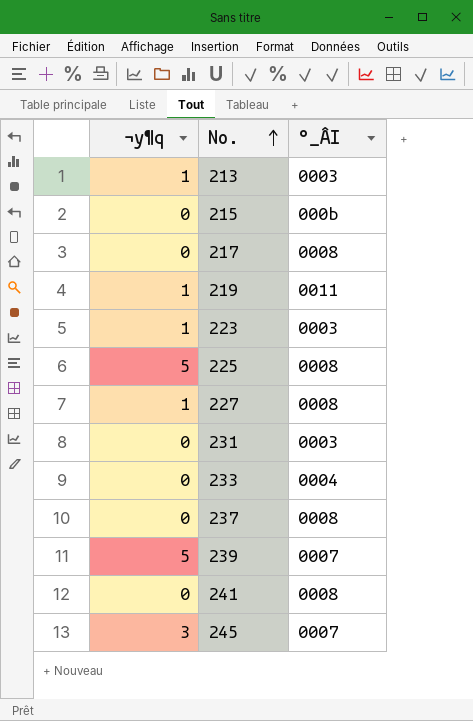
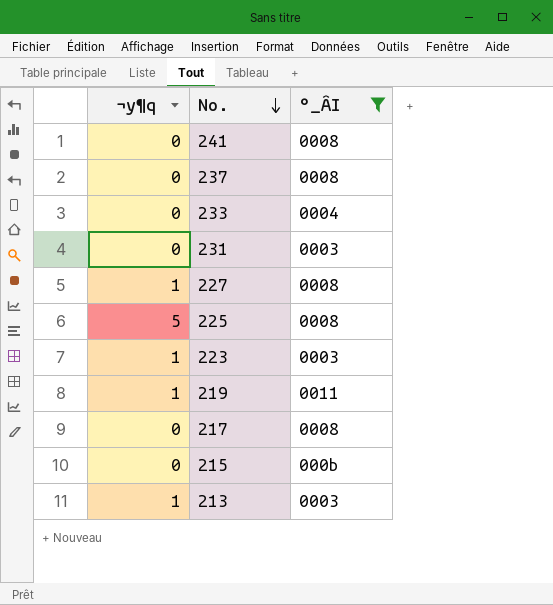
filter: none -> °_ÂI != 0007
row order: No. ascending -> No. descending

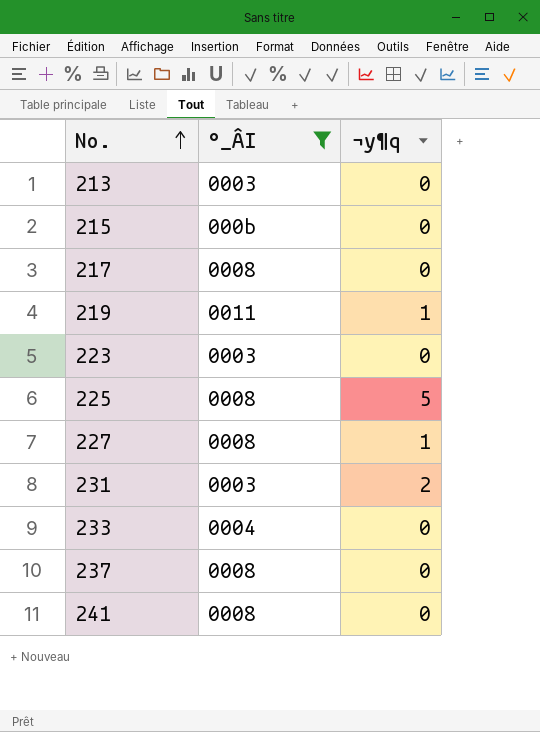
row order: No. descending -> No. ascending
column ¬y¶q | position: 1 -> 3
213 | ¬y¶q: 1 -> 0
223 | ¬y¶q: 1 -> 0
231 | ¬y¶q: 0 -> 2

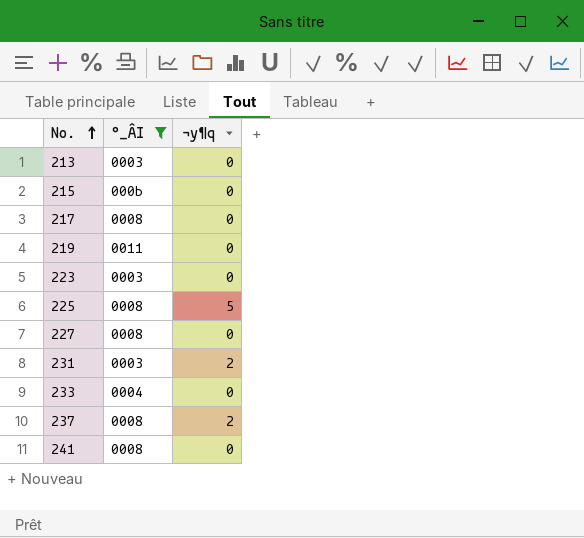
219 | ¬y¶q: 1 -> 0
227 | ¬y¶q: 1 -> 0
237 | ¬y¶q: 0 -> 2

